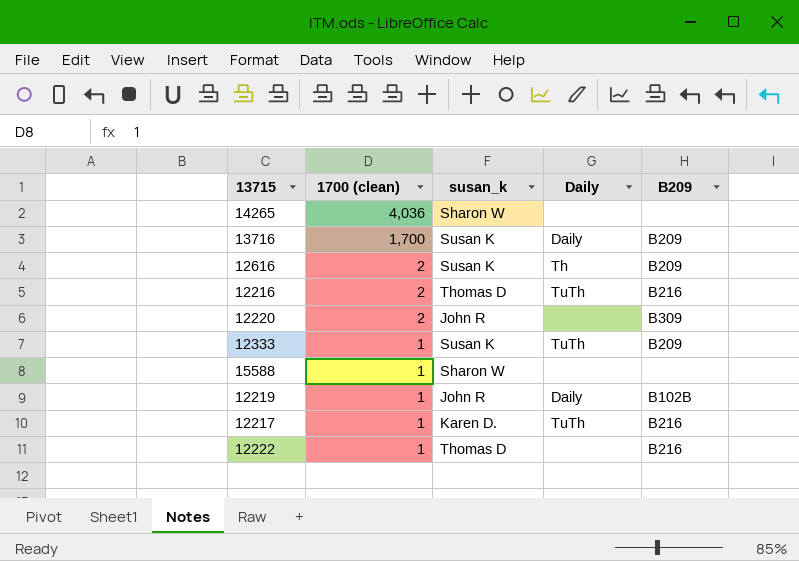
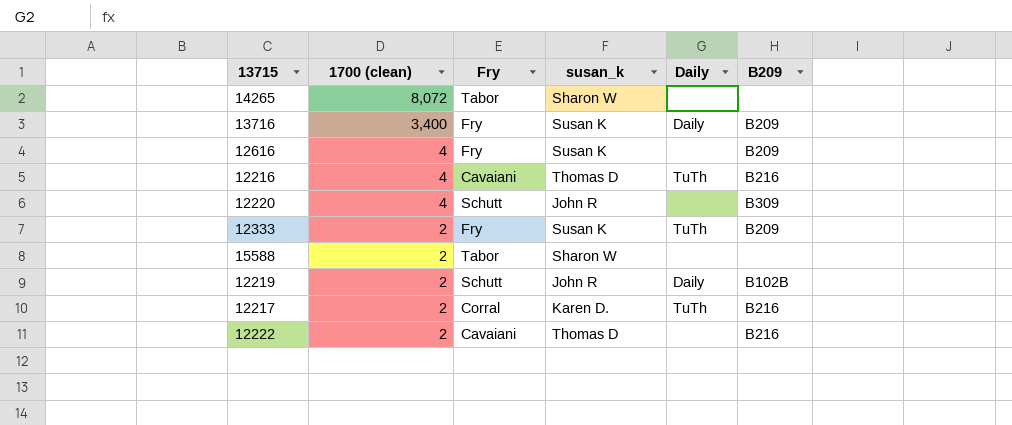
column Fry | position: none -> 3
14265 | 1700 (clean): 4,036 -> 8,072
13716 | 1700 (clean): 1,700 -> 3,400
12616 | 1700 (clean): 2 -> 4
12616 | Daily: Th -> none
12216 | 1700 (clean): 2 -> 4
12220 | 1700 (clean): 2 -> 4
12333 | 1700 (clean): 1 -> 2
15588 | 1700 (clean): 1 -> 2
12219 | 1700 (clean): 1 -> 2
12217 | 1700 (clean): 1 -> 2
12222 | 1700 (clean): 1 -> 2

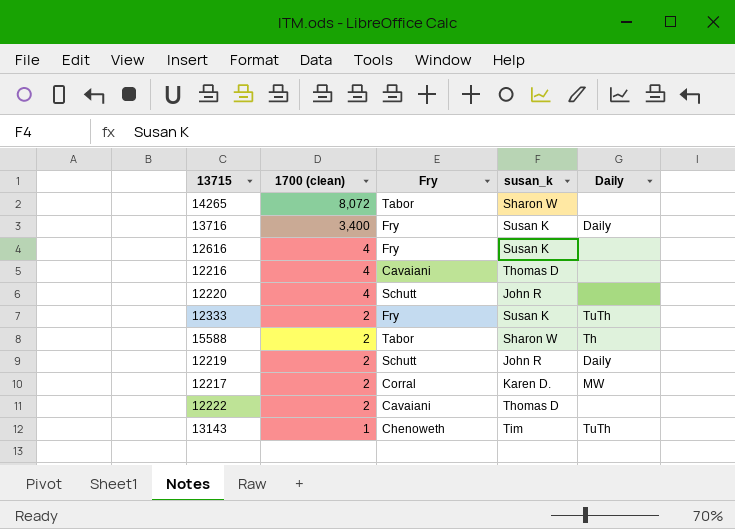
column B209 | position: 6 -> none
12216 | Daily: TuTh -> none
15588 | Daily: none -> Th
12217 | Daily: TuTh -> MW
row 13143: none -> 1 | Chenoweth | Tim | TuTh

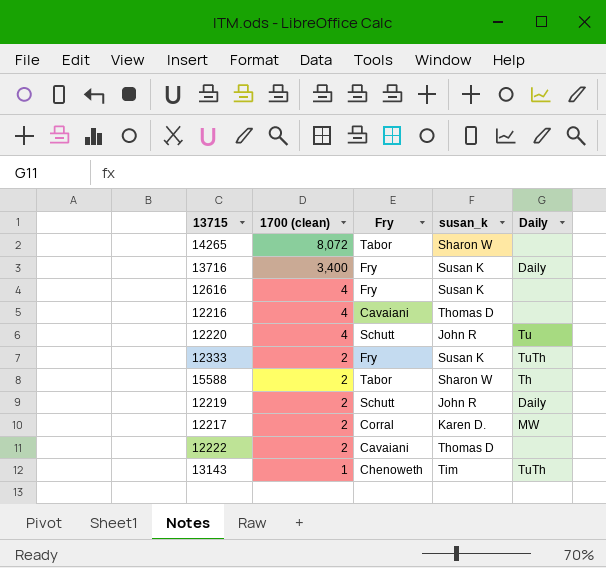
12220 | Daily: none -> Tu

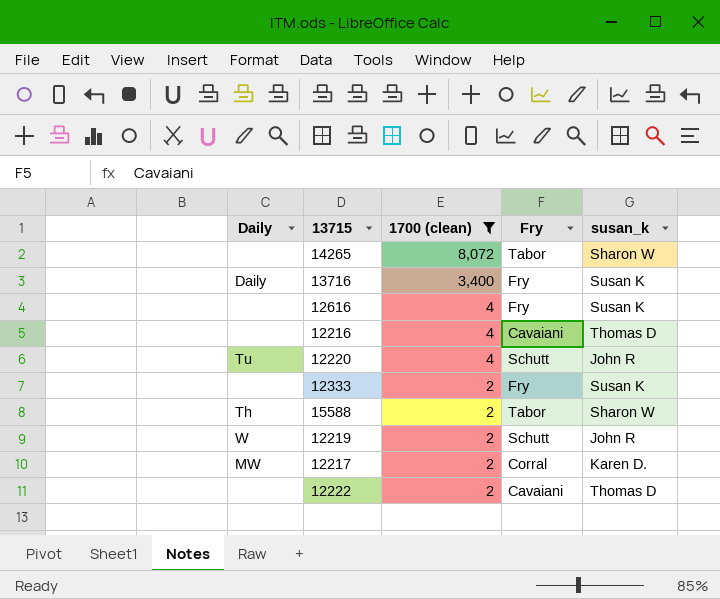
filter: none -> 1700 (clean) != 1
column Daily | position: 5 -> 1
12333 | Daily: TuTh -> none
12219 | Daily: Daily -> W

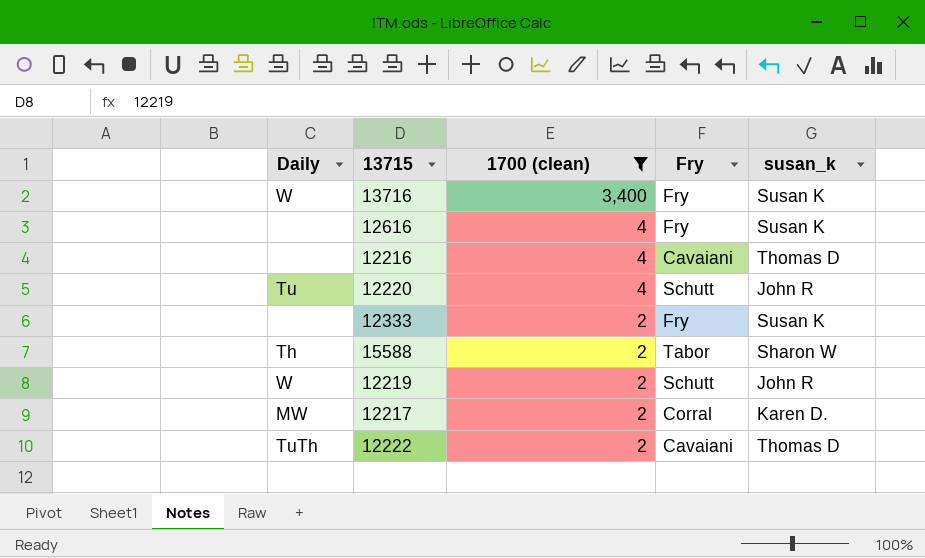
row 14265: none | 8,072 | Tabor | Sharon W -> none
13716 | Daily: Daily -> W
12222 | Daily: none -> TuTh

